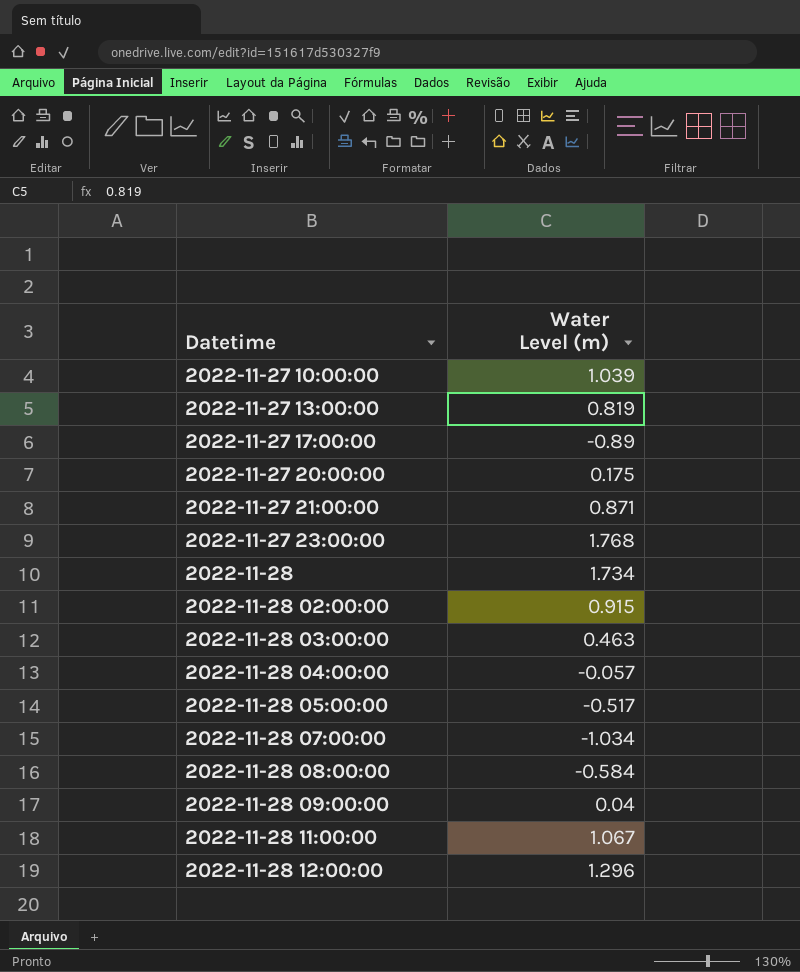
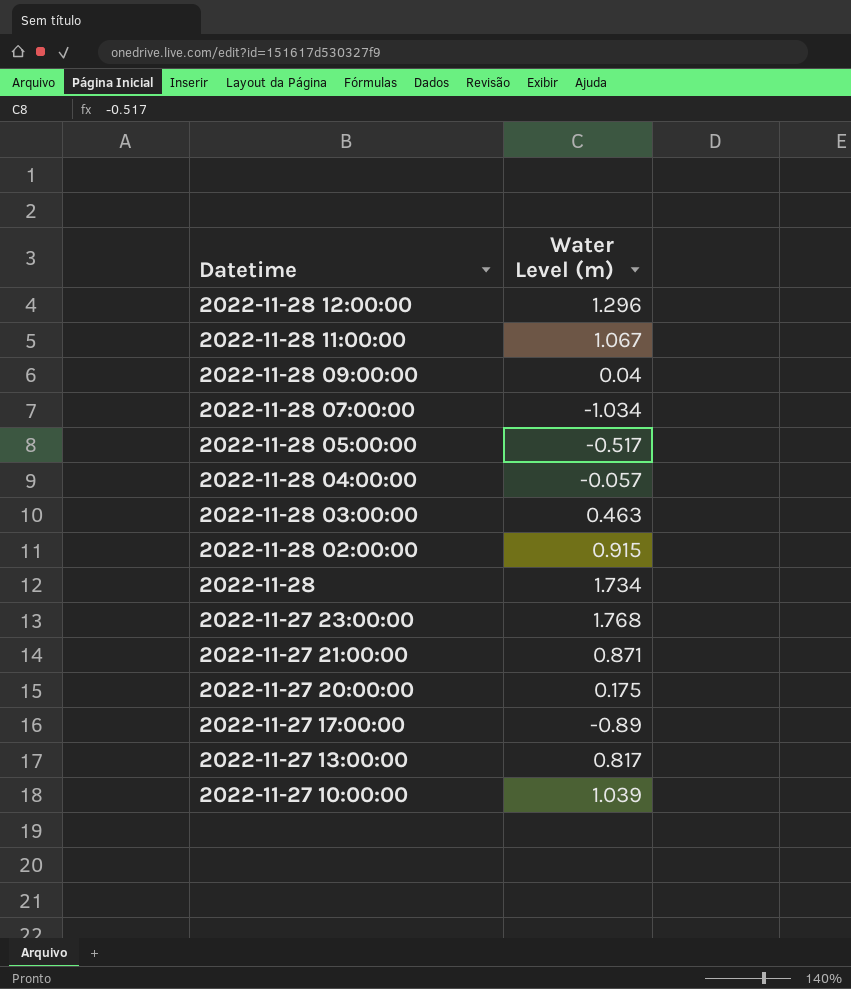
row order: Datetime ascending -> Datetime descending
row 2022-11-28 08:00:00: -0.584 -> none
2022-11-27 13:00:00 | Water Level (m): 0.819 -> 0.817

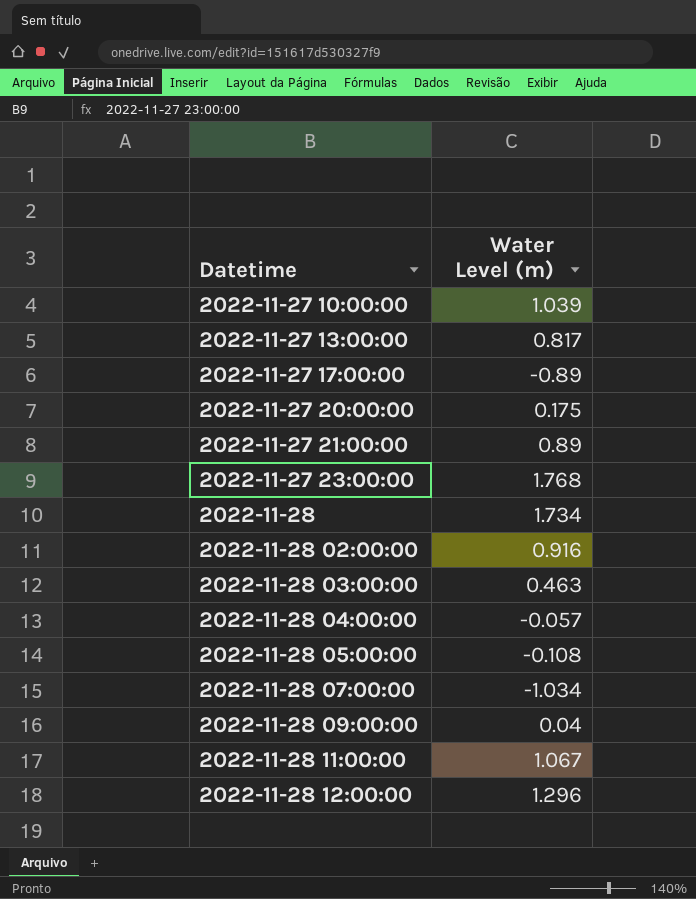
row order: Datetime descending -> Datetime ascending
2022-11-27 21:00:00 | Water Level (m): 0.871 -> 0.89
2022-11-28 02:00:00 | Water Level (m): 0.915 -> 0.916
2022-11-28 05:00:00 | Water Level (m): -0.517 -> -0.108

